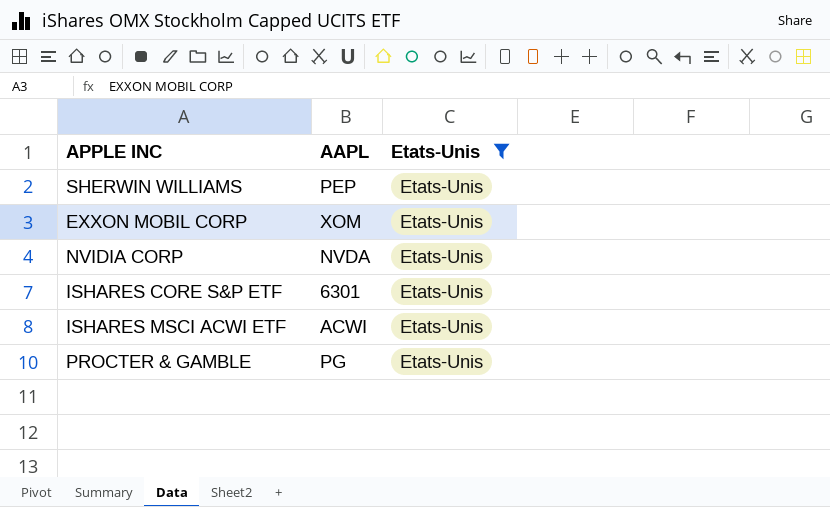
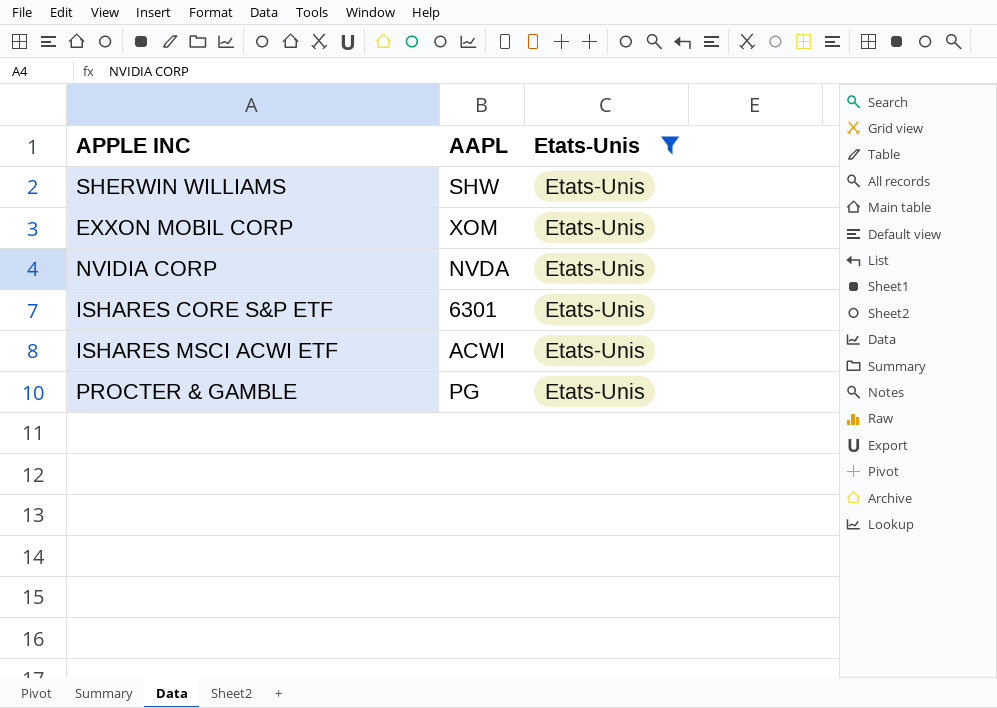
SHERWIN WILLIAMS | AAPL: PEP -> SHW

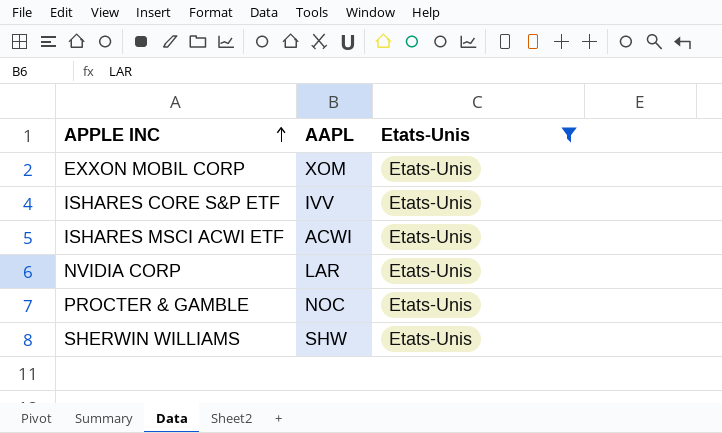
row order: none -> APPLE INC ascending
ISHARES CORE S&P ETF | AAPL: 6301 -> IVV
NVIDIA CORP | AAPL: NVDA -> LAR
PROCTER & GAMBLE | AAPL: PG -> NOC

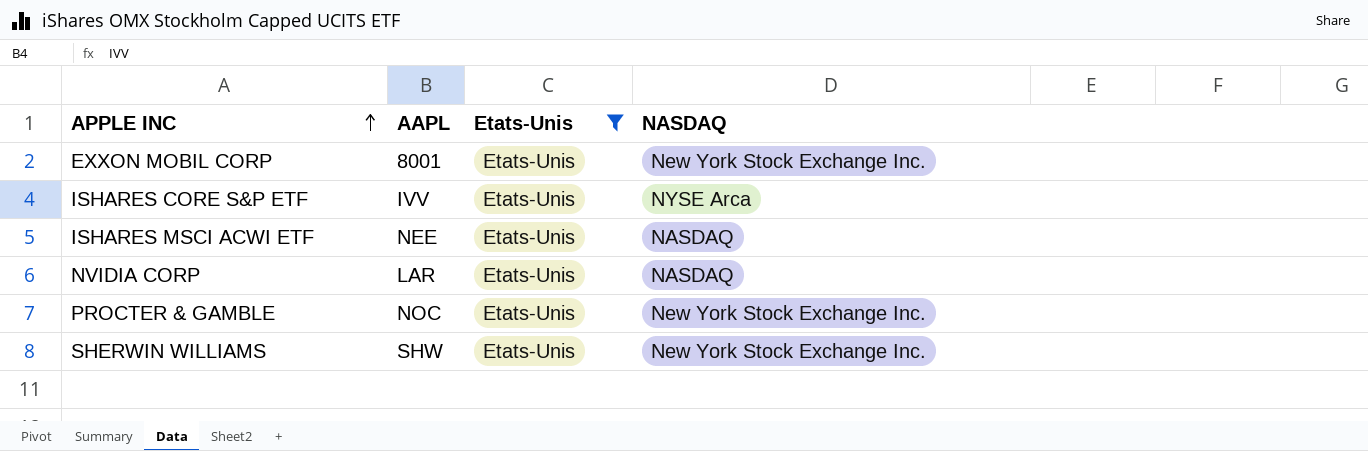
column NASDAQ | position: none -> 4
EXXON MOBIL CORP | AAPL: XOM -> 8001
ISHARES MSCI ACWI ETF | AAPL: ACWI -> NEE

